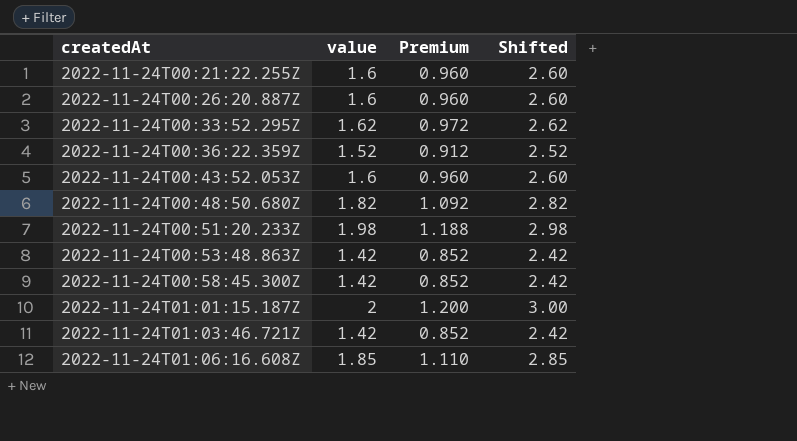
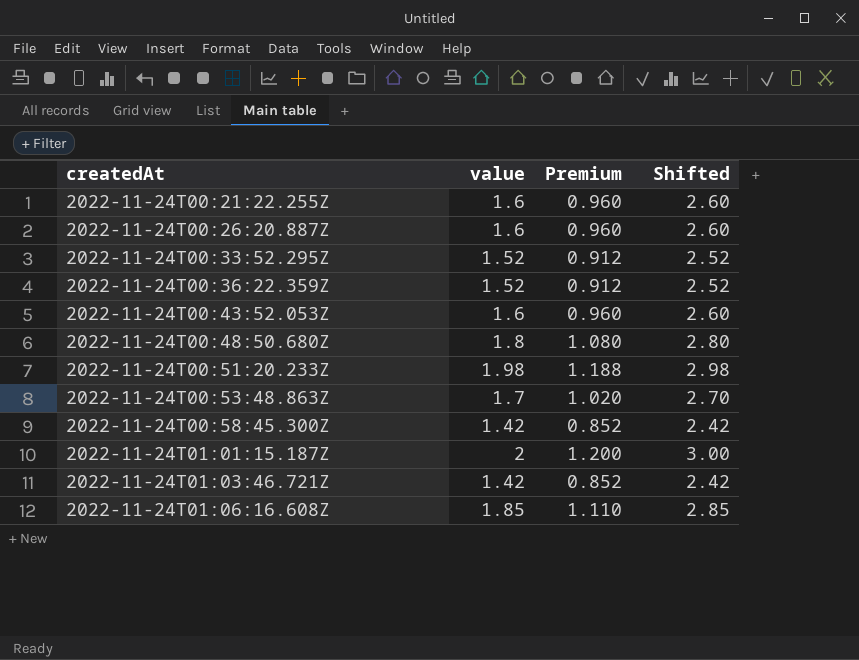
2022-11-24T00:33:52.295Z | value: 1.62 -> 1.52
2022-11-24T00:33:52.295Z | Premium: 0.972 -> 0.912
2022-11-24T00:33:52.295Z | Shifted: 2.62 -> 2.52
2022-11-24T00:48:50.680Z | value: 1.82 -> 1.8
2022-11-24T00:48:50.680Z | Premium: 1.092 -> 1.080
2022-11-24T00:48:50.680Z | Shifted: 2.82 -> 2.80
2022-11-24T00:53:48.863Z | value: 1.42 -> 1.7
2022-11-24T00:53:48.863Z | Premium: 0.852 -> 1.020
2022-11-24T00:53:48.863Z | Shifted: 2.42 -> 2.70

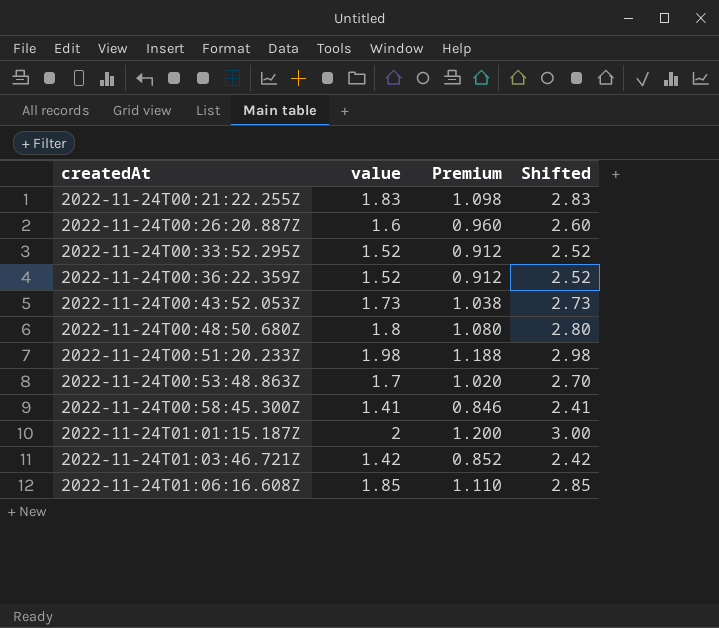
2022-11-24T00:21:22.255Z | value: 1.6 -> 1.83
2022-11-24T00:21:22.255Z | Premium: 0.960 -> 1.098
2022-11-24T00:21:22.255Z | Shifted: 2.60 -> 2.83
2022-11-24T00:43:52.053Z | value: 1.6 -> 1.73
2022-11-24T00:43:52.053Z | Premium: 0.960 -> 1.038
2022-11-24T00:43:52.053Z | Shifted: 2.60 -> 2.73
2022-11-24T00:58:45.300Z | value: 1.42 -> 1.41
2022-11-24T00:58:45.300Z | Premium: 0.852 -> 0.846
2022-11-24T00:58:45.300Z | Shifted: 2.42 -> 2.41

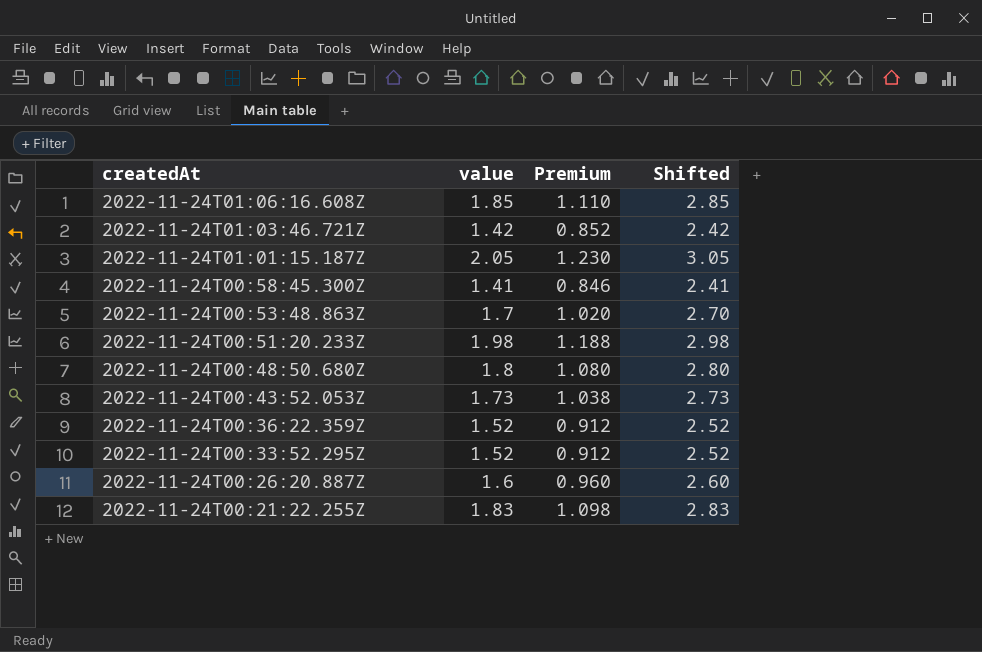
row order: createdAt ascending -> createdAt descending
2022-11-24T01:01:15.187Z | value: 2 -> 2.05
2022-11-24T01:01:15.187Z | Premium: 1.200 -> 1.230
2022-11-24T01:01:15.187Z | Shifted: 3.00 -> 3.05

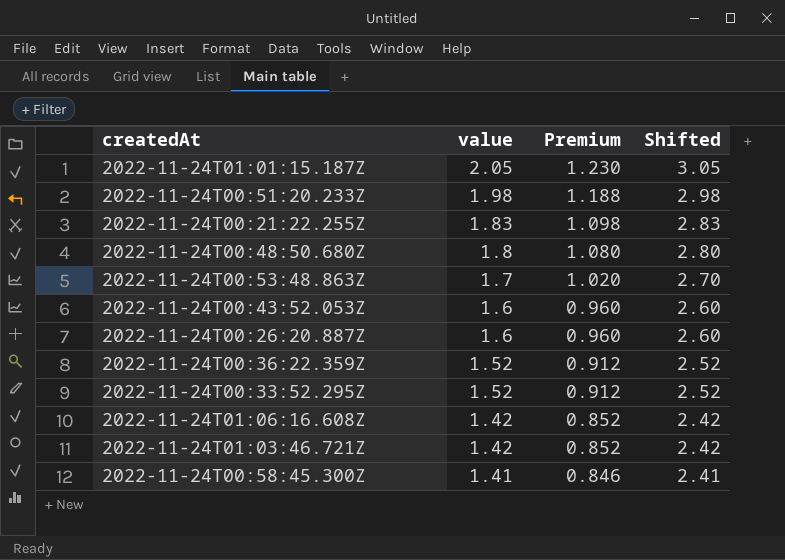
row order: createdAt descending -> value descending
2022-11-24T00:43:52.053Z | value: 1.73 -> 1.6
2022-11-24T00:43:52.053Z | Premium: 1.038 -> 0.960
2022-11-24T00:43:52.053Z | Shifted: 2.73 -> 2.60
2022-11-24T01:06:16.608Z | value: 1.85 -> 1.42
2022-11-24T01:06:16.608Z | Premium: 1.110 -> 0.852
2022-11-24T01:06:16.608Z | Shifted: 2.85 -> 2.42

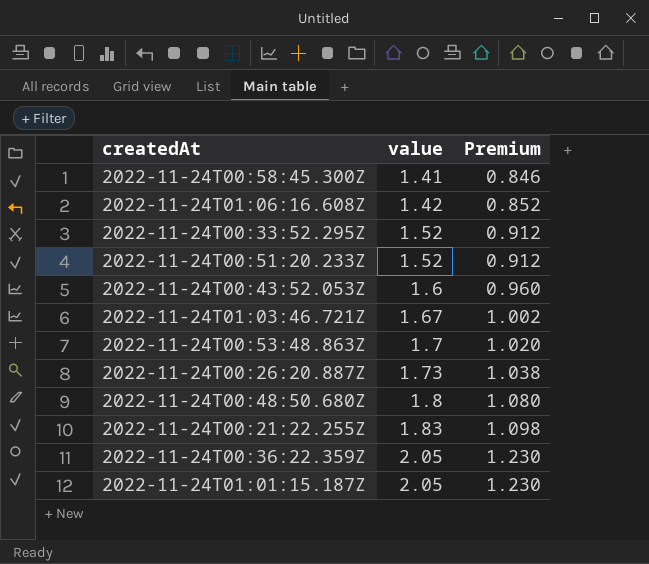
row order: value descending -> value ascending
column Shifted | formula: [value] + 1 -> none
2022-11-24T00:51:20.233Z | value: 1.98 -> 1.52
2022-11-24T00:51:20.233Z | Premium: 1.188 -> 0.912
2022-11-24T01:03:46.721Z | value: 1.42 -> 1.67
2022-11-24T01:03:46.721Z | Premium: 0.852 -> 1.002
2022-11-24T00:26:20.887Z | value: 1.6 -> 1.73
2022-11-24T00:26:20.887Z | Premium: 0.960 -> 1.038
2022-11-24T00:36:22.359Z | value: 1.52 -> 2.05
2022-11-24T00:36:22.359Z | Premium: 0.912 -> 1.230

